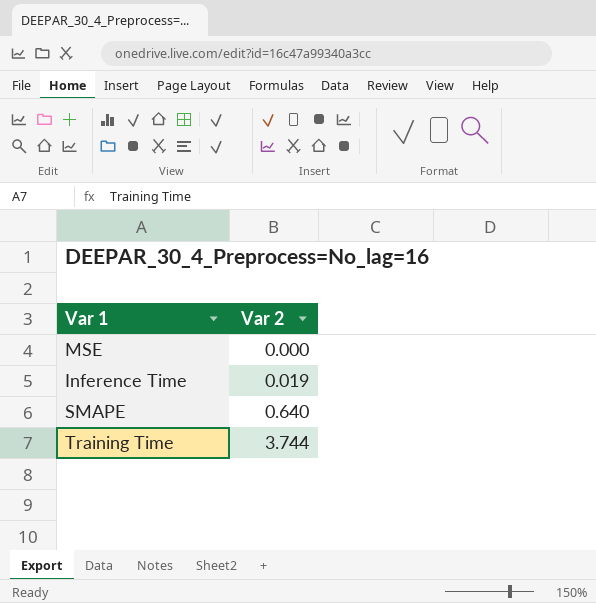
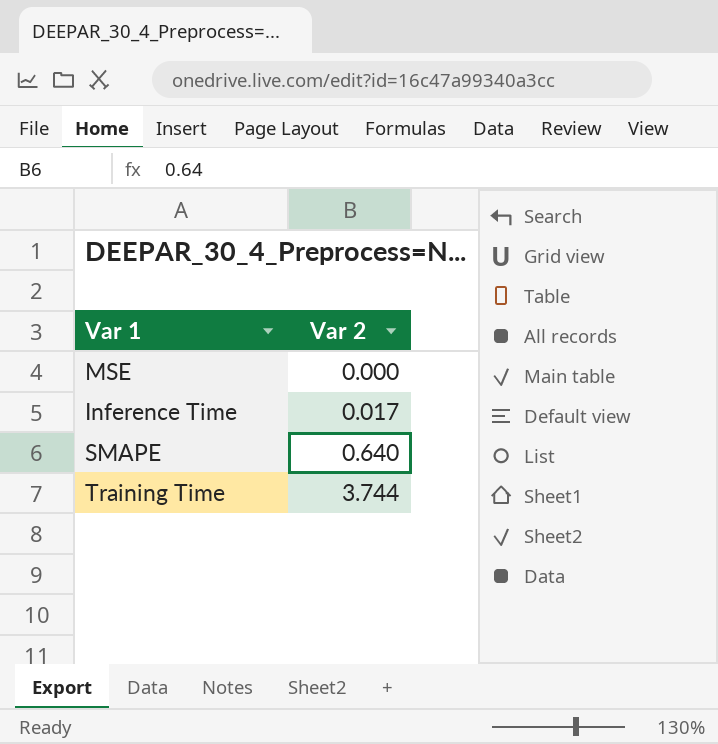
Inference Time | Var 2: 0.019 -> 0.017

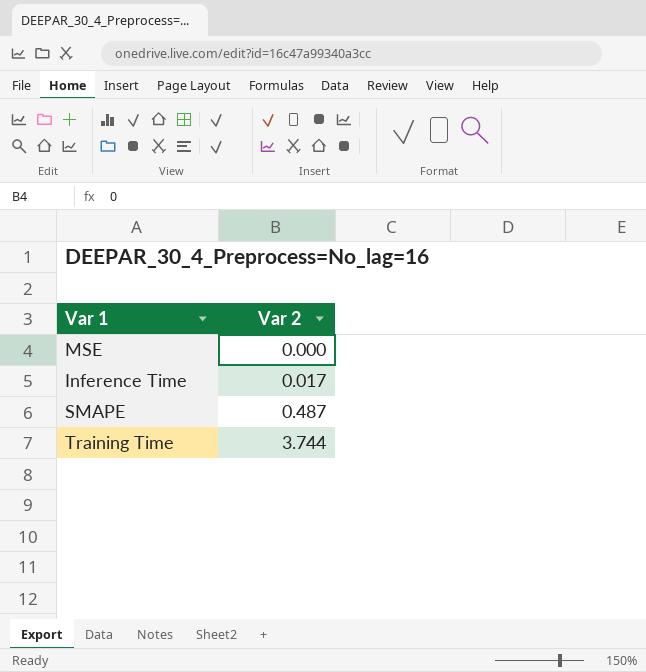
SMAPE | Var 2: 0.640 -> 0.487

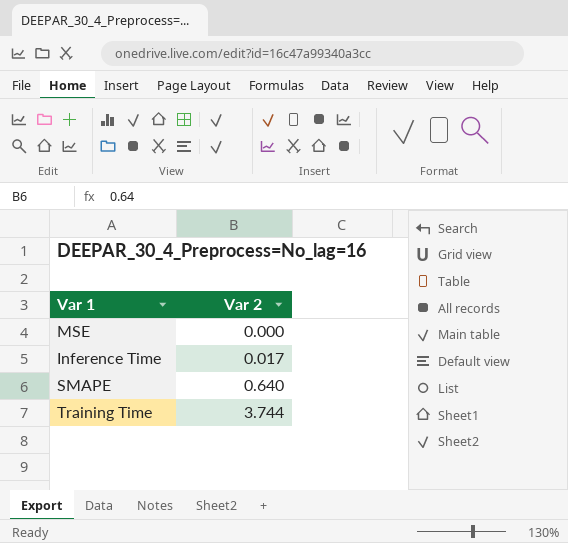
SMAPE | Var 2: 0.487 -> 0.640

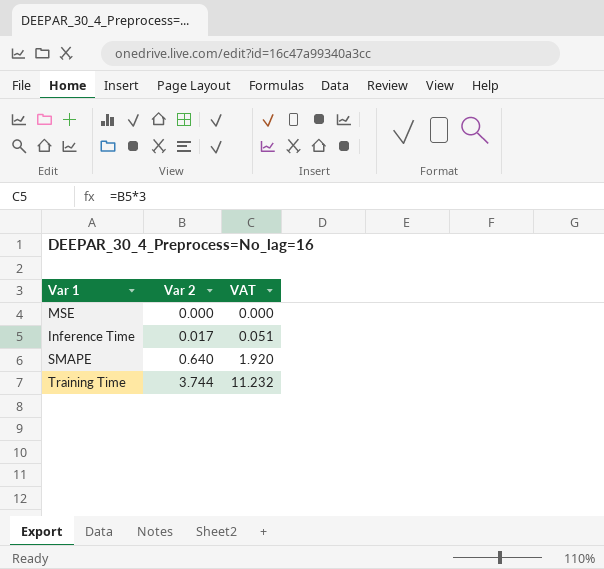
column VAT | formula: none -> [Var 2] * 3

